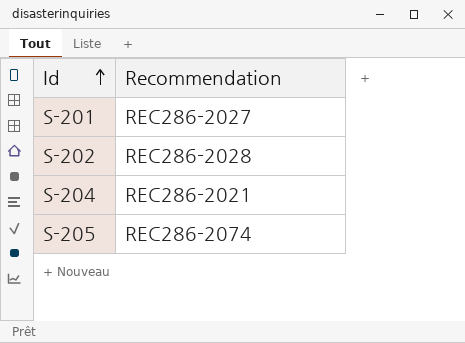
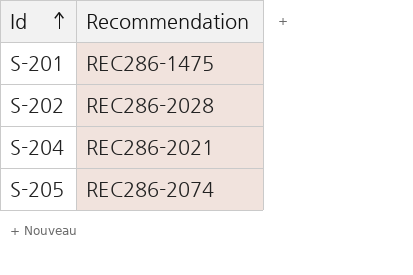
S-201 | Recommendation: REC286-2027 -> REC286-1475

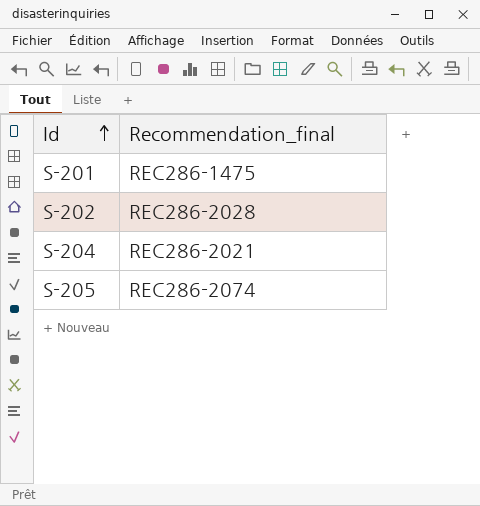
column name: Recommendation -> Recommendation_final

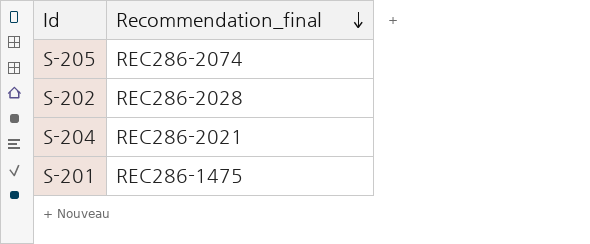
row order: Id ascending -> Recommendation_final descending

